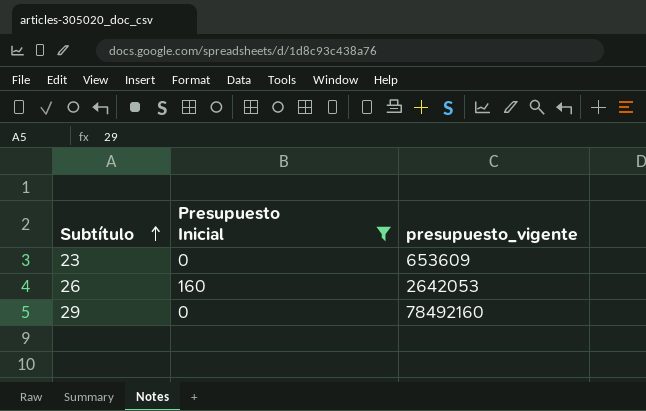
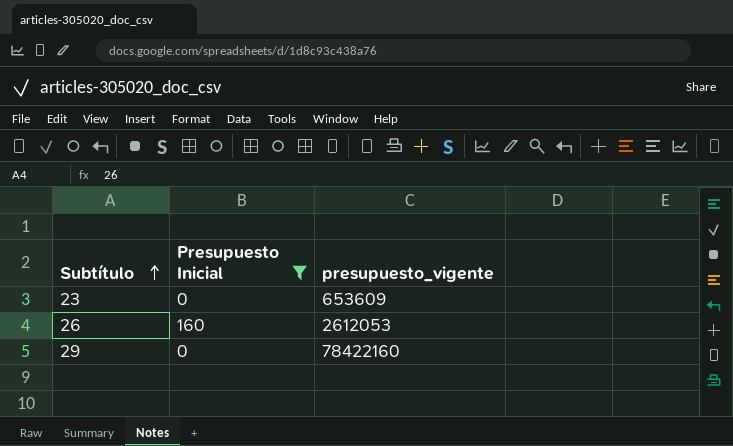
26 | presupuesto_vigente: 2642053 -> 2612053
29 | presupuesto_vigente: 78492160 -> 78422160

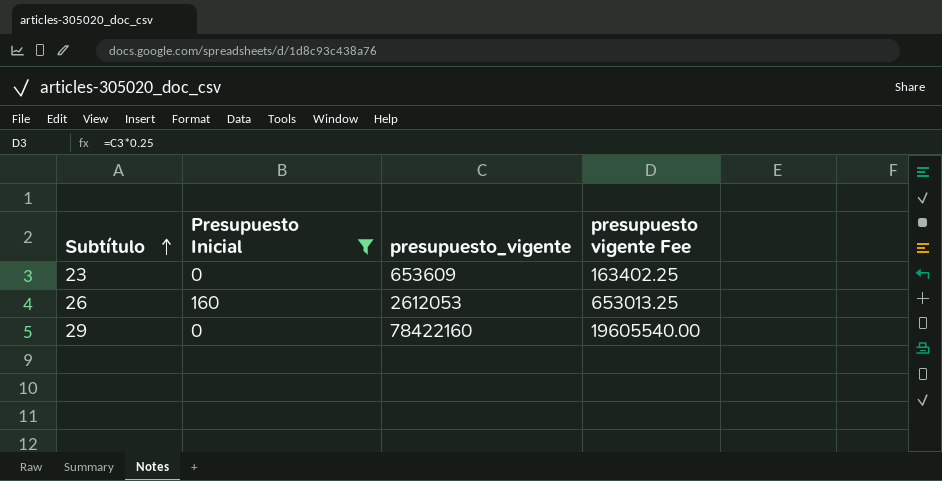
column presupuesto vigente Fee | formula: none -> [presupuesto_vigente] * 0.25

